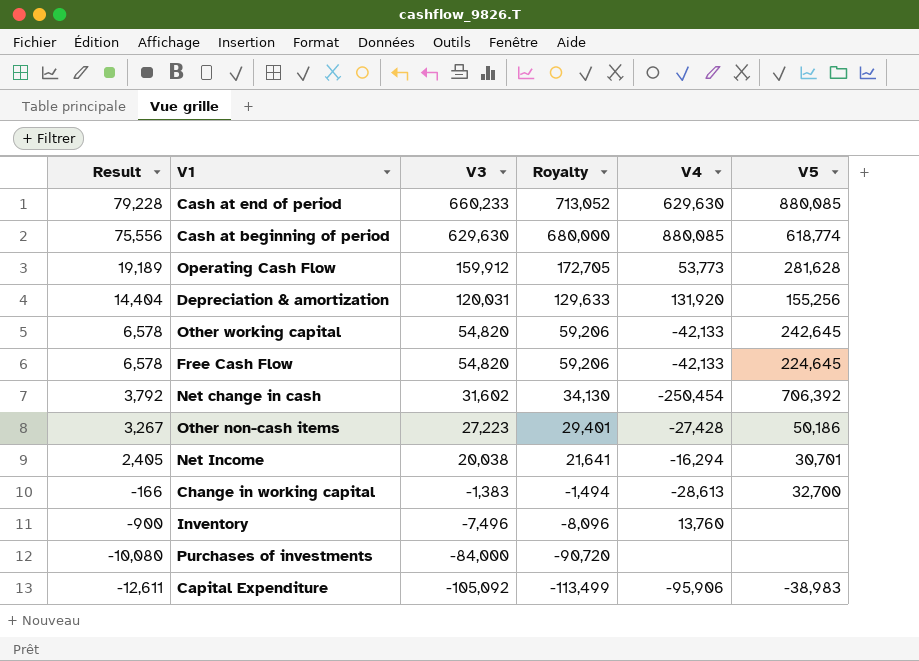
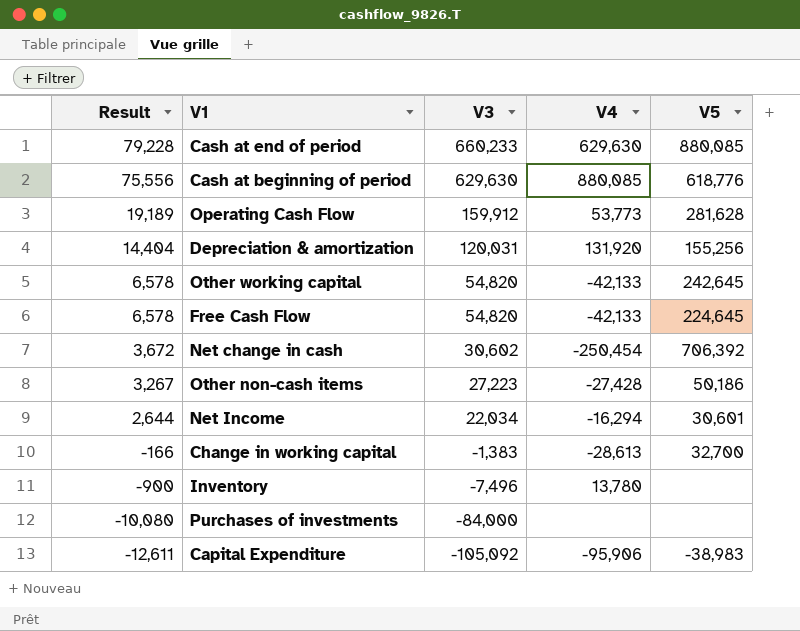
column Royalty | formula: [V3] * 1.08 -> none
Cash at beginning of period | V5: 618,774 -> 618,776
Net change in cash | Result: 3,792 -> 3,672
Net change in cash | V3: 31,602 -> 30,602
Net Income | Result: 2,405 -> 2,644
Net Income | V3: 20,038 -> 22,034
Net Income | V5: 30,701 -> 30,601
Inventory | V4: 13,760 -> 13,780

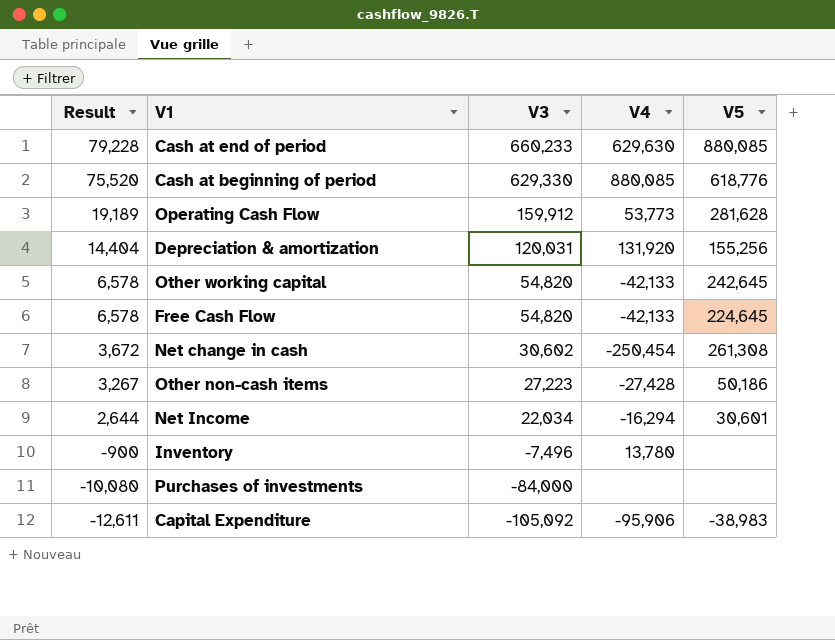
row Change in working capital: -166 | -1,383 | -28,613 | 32,700 -> none
Cash at beginning of period | Result: 75,556 -> 75,520
Cash at beginning of period | V3: 629,630 -> 629,330
Net change in cash | V5: 706,392 -> 261,308

